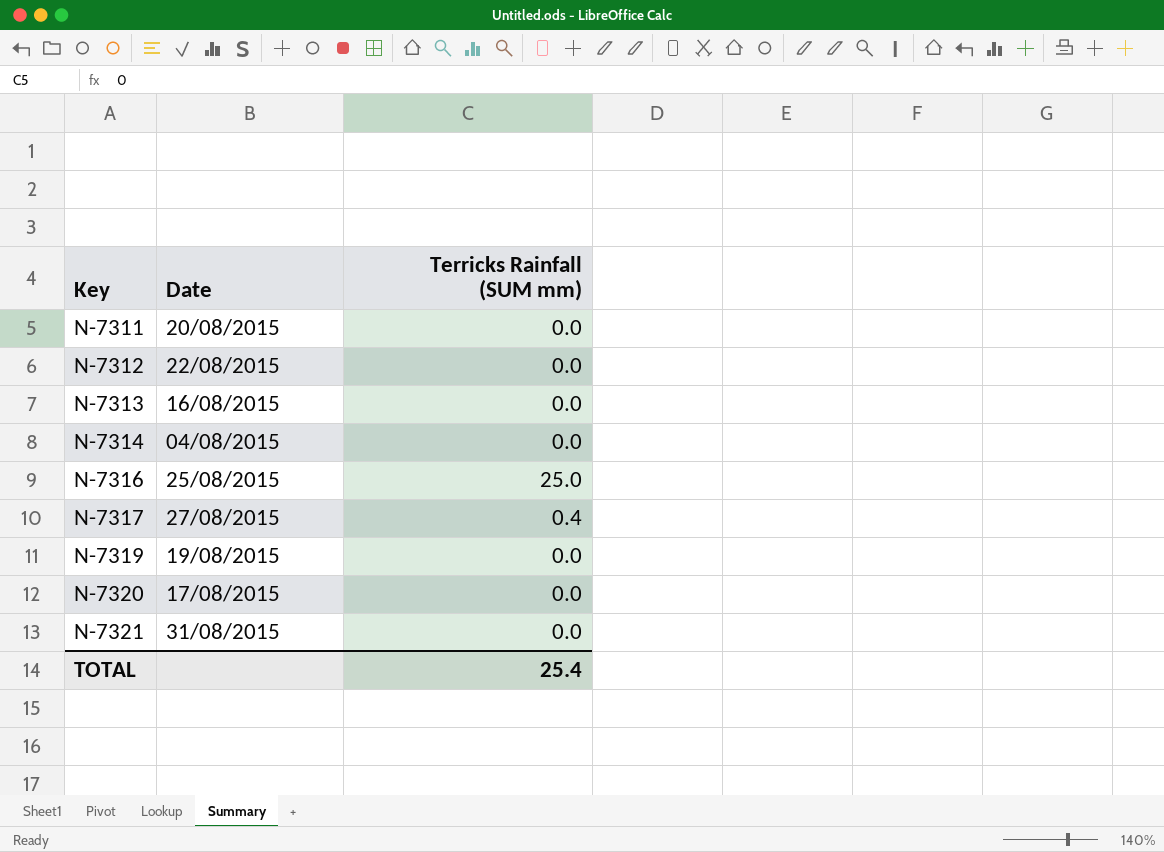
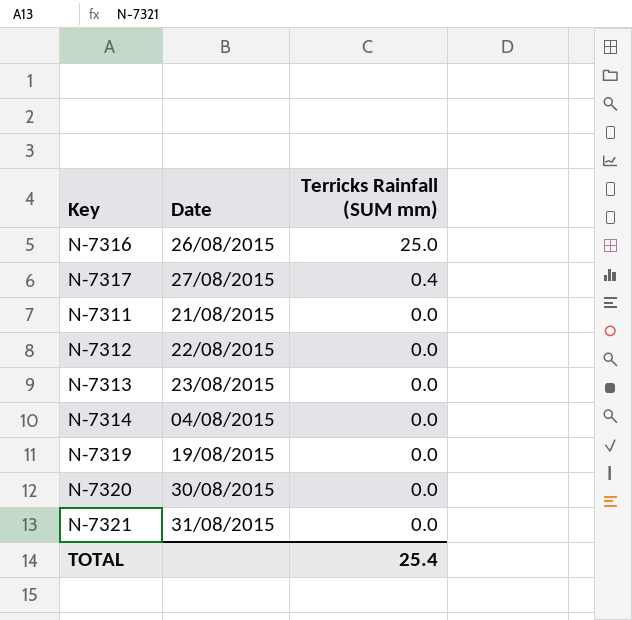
row order: Key ascending -> Terricks Rainfall (SUM mm) descending
N-7316 | Date: 25/08/2015 -> 26/08/2015
N-7311 | Date: 20/08/2015 -> 21/08/2015
N-7313 | Date: 16/08/2015 -> 23/08/2015
N-7320 | Date: 17/08/2015 -> 30/08/2015

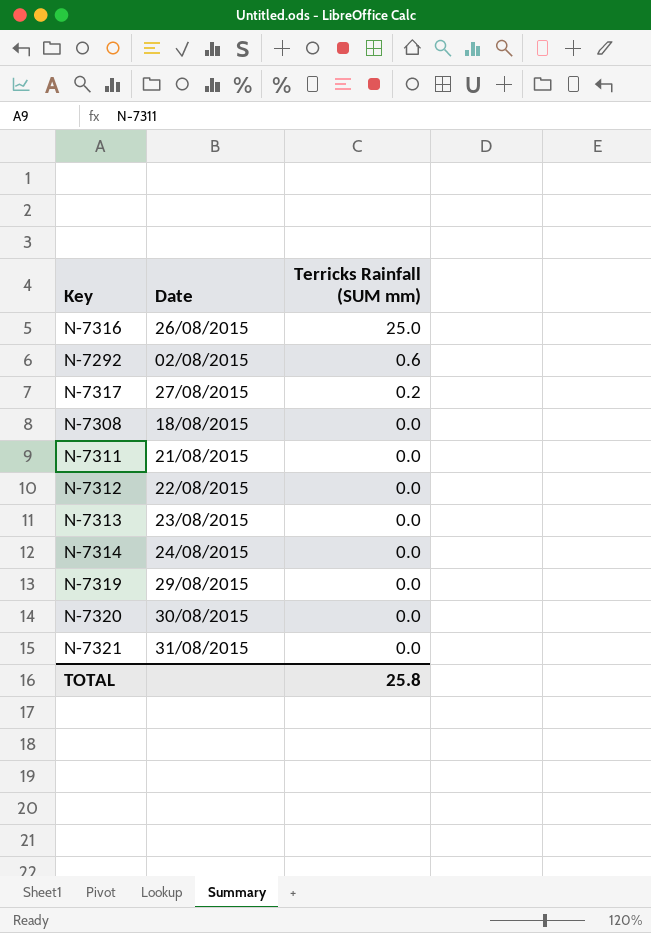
row N-7292: none -> 02/08/2015 | 0.6
N-7317 | Terricks Rainfall (SUM mm): 0.4 -> 0.2
row N-7308: none -> 18/08/2015 | 0.0
N-7314 | Date: 04/08/2015 -> 24/08/2015
N-7319 | Date: 19/08/2015 -> 29/08/2015
TOTAL | Terricks Rainfall (SUM mm): 25.4 -> 25.8

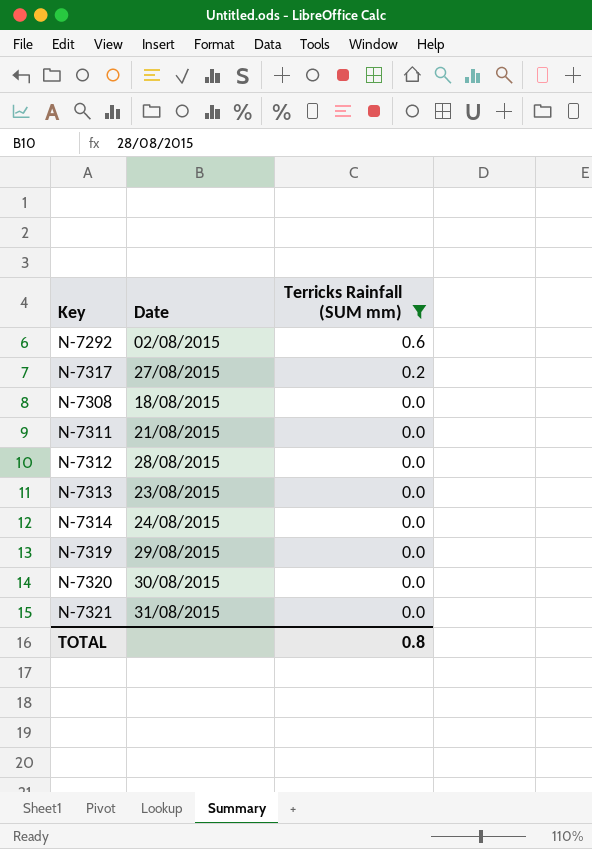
filter: none -> Terricks Rainfall (SUM mm) != 25.0
N-7312 | Date: 22/08/2015 -> 28/08/2015
TOTAL | Terricks Rainfall (SUM mm): 25.8 -> 0.8

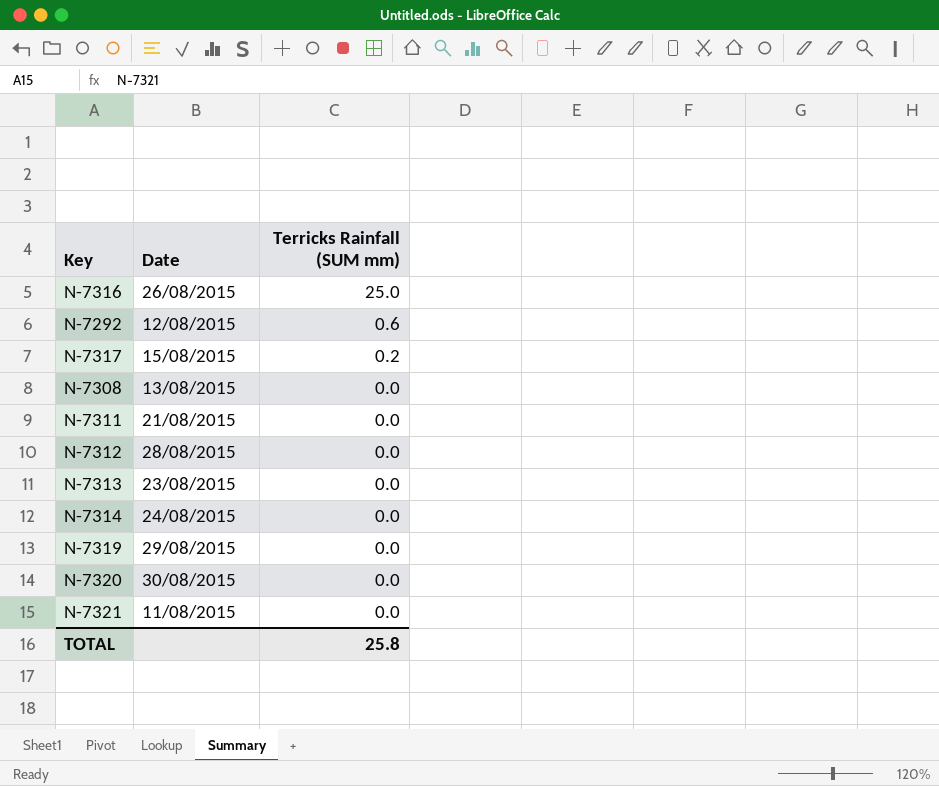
filter: Terricks Rainfall (SUM mm) != 25.0 -> none
N-7292 | Date: 02/08/2015 -> 12/08/2015
N-7317 | Date: 27/08/2015 -> 15/08/2015
N-7308 | Date: 18/08/2015 -> 13/08/2015
N-7321 | Date: 31/08/2015 -> 11/08/2015
TOTAL | Terricks Rainfall (SUM mm): 0.8 -> 25.8

